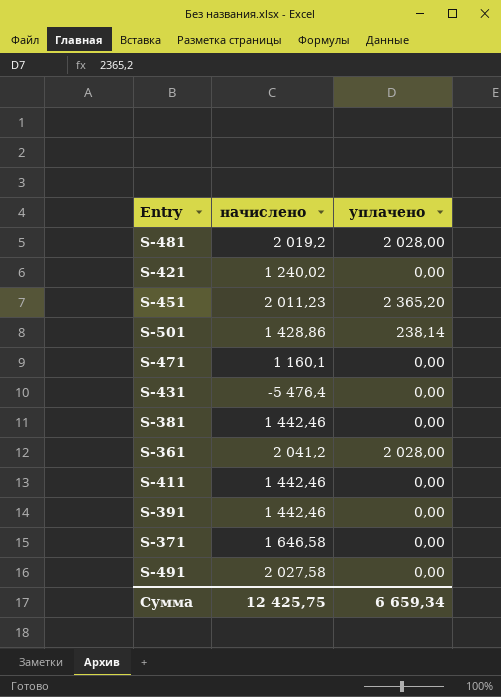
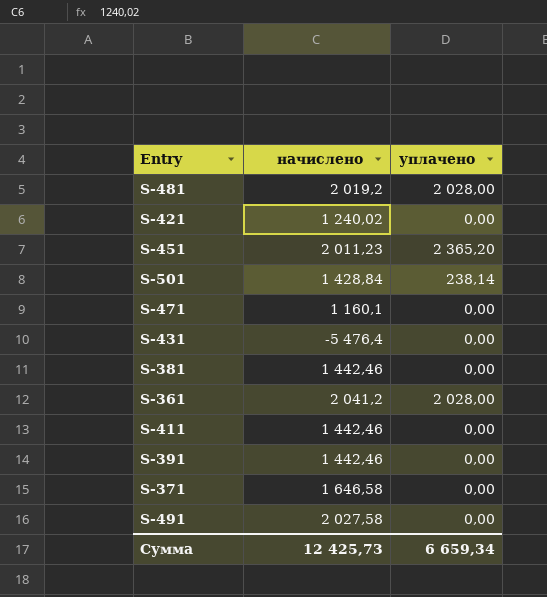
S-501 | начислено: 1 428,86 -> 1 428,84
Сумма | начислено: 12 425,75 -> 12 425,73

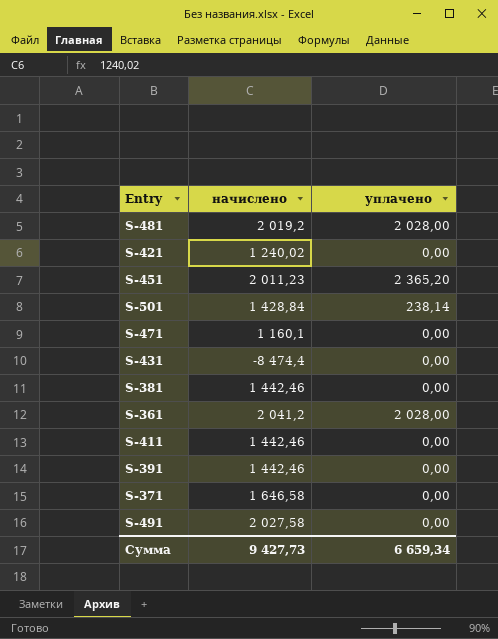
S-431 | начислено: -5 476,4 -> -8 474,4
Сумма | начислено: 12 425,73 -> 9 427,73

